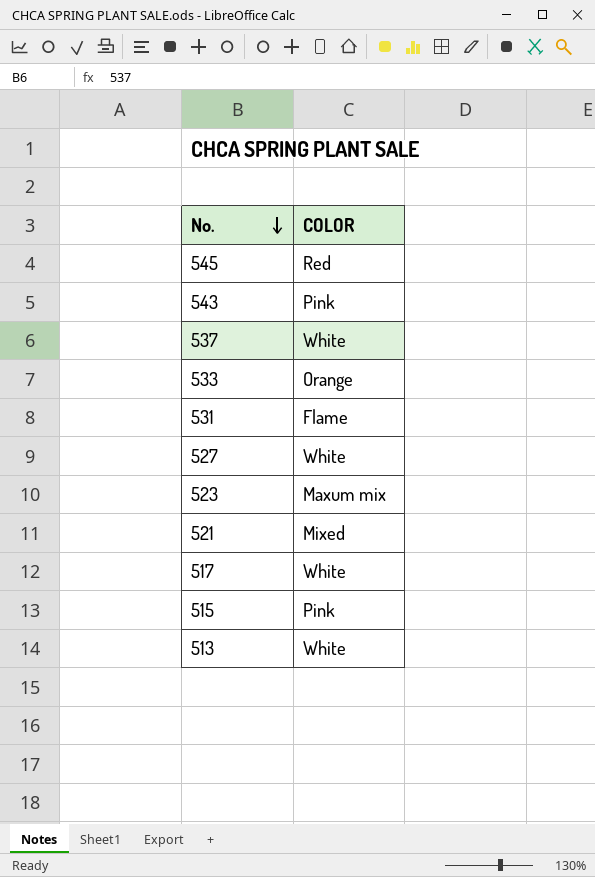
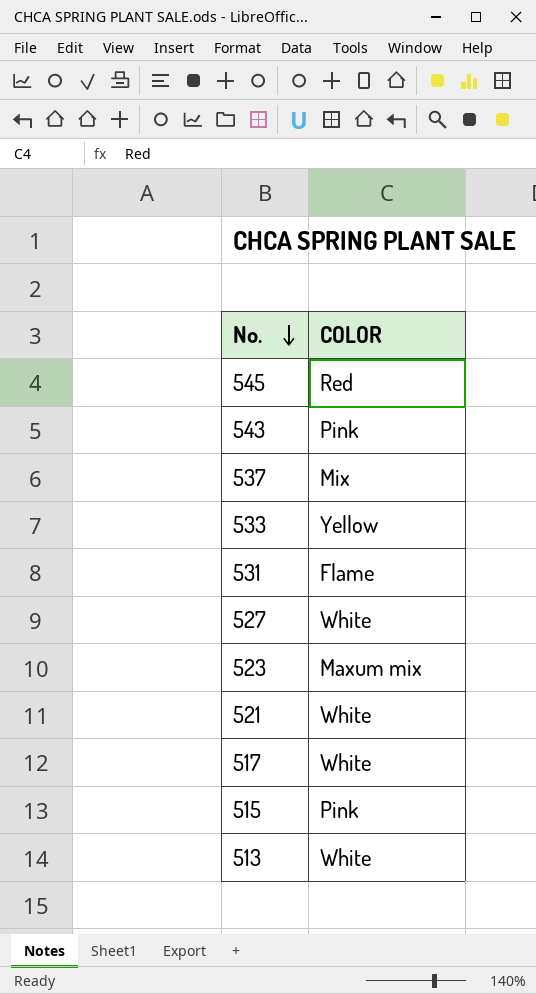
537 | COLOR: White -> Mix
533 | COLOR: Orange -> Yellow
521 | COLOR: Mixed -> White

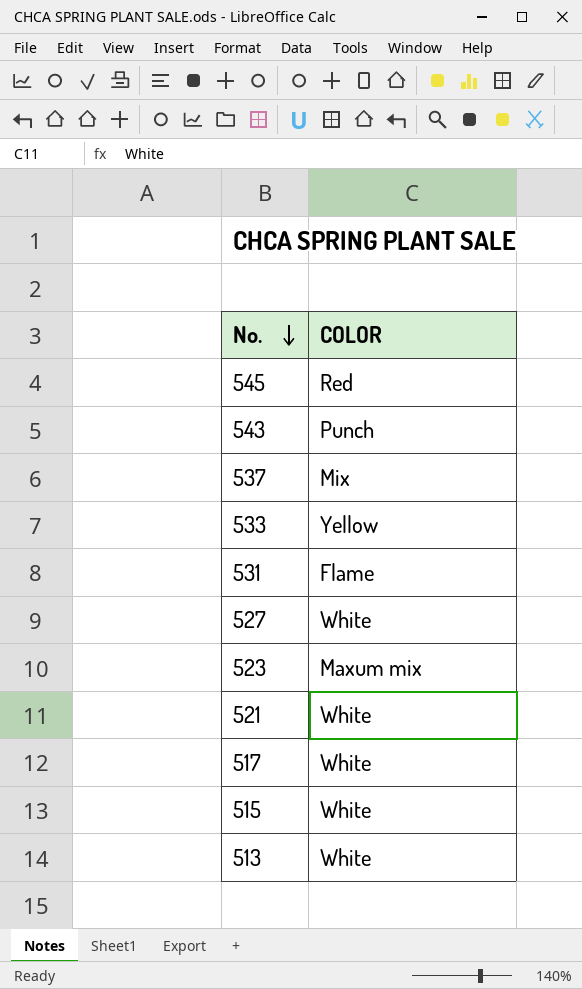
543 | COLOR: Pink -> Punch
515 | COLOR: Pink -> White

